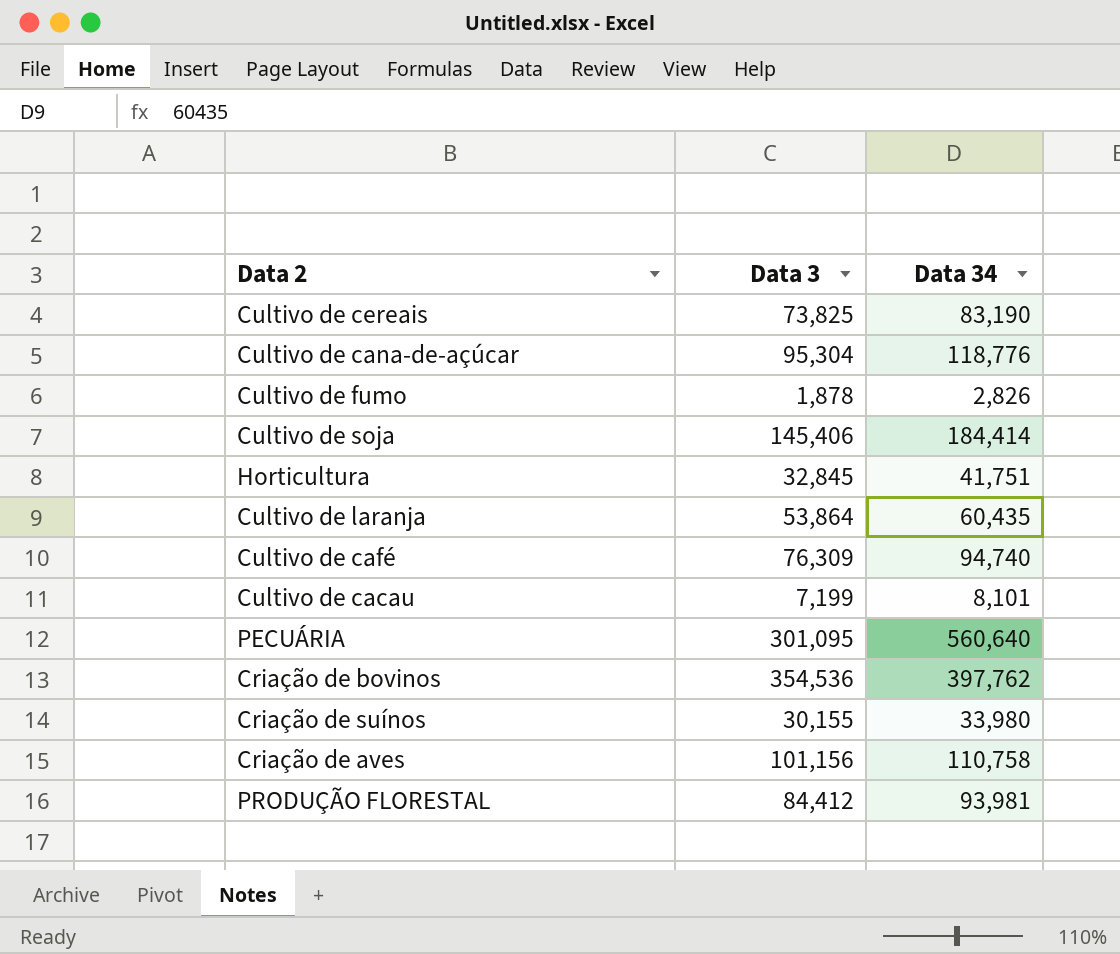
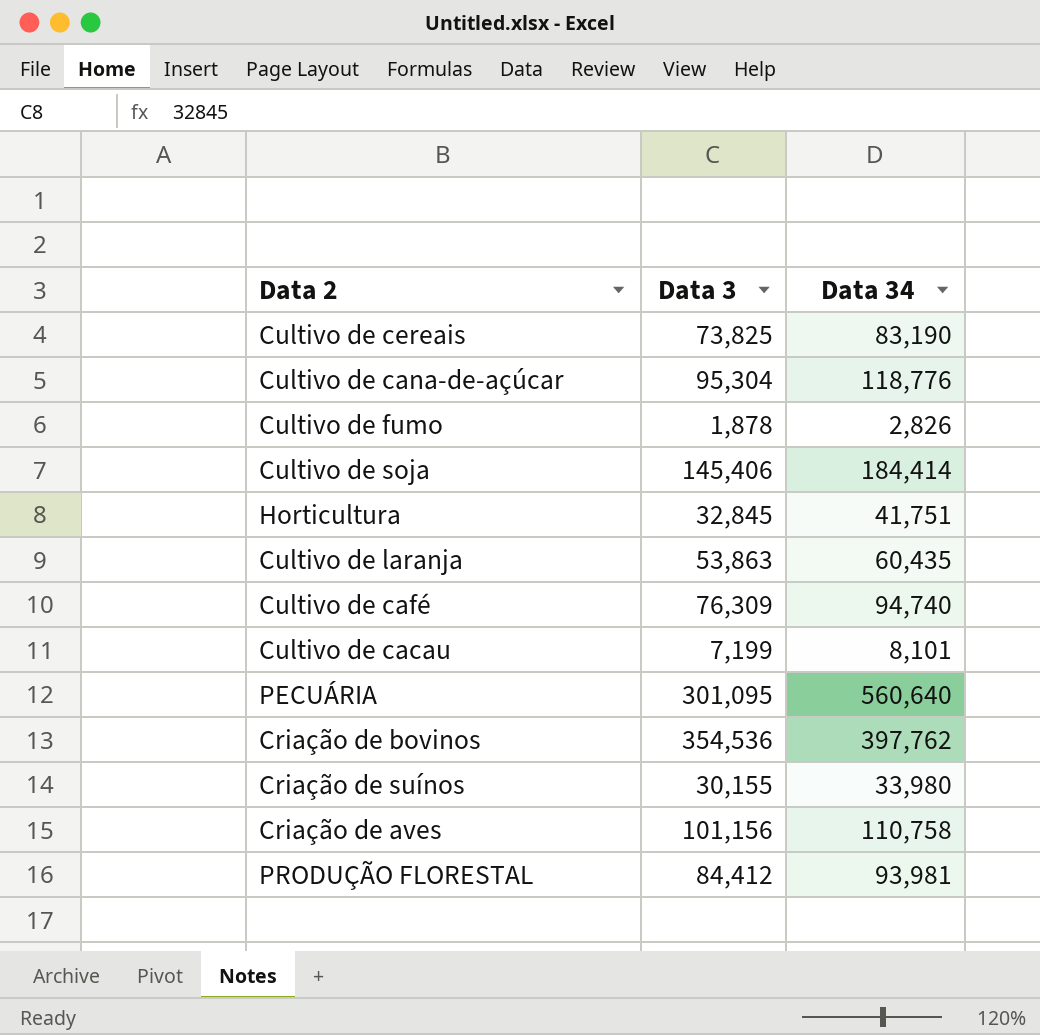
Cultivo de laranja | Data 3: 53,864 -> 53,863

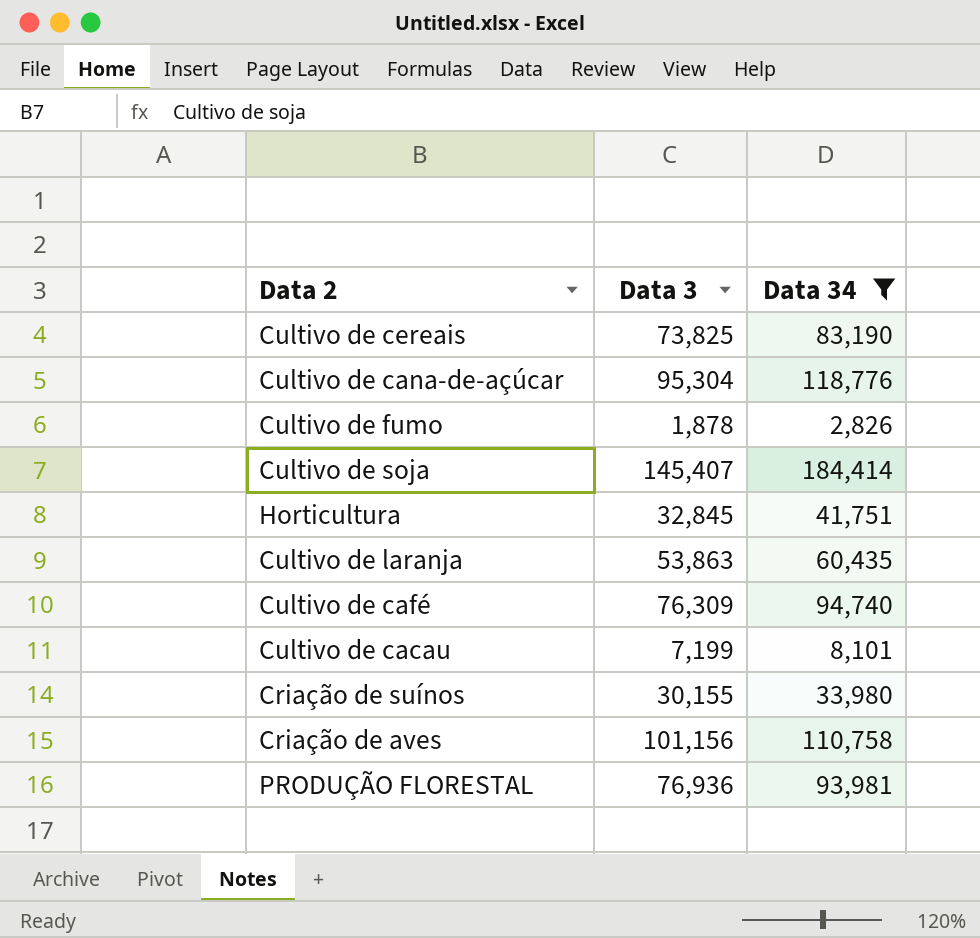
filter: none -> Data 34 <= 184,414
Cultivo de soja | Data 3: 145,406 -> 145,407
PRODUÇÃO FLORESTAL | Data 3: 84,412 -> 76,936

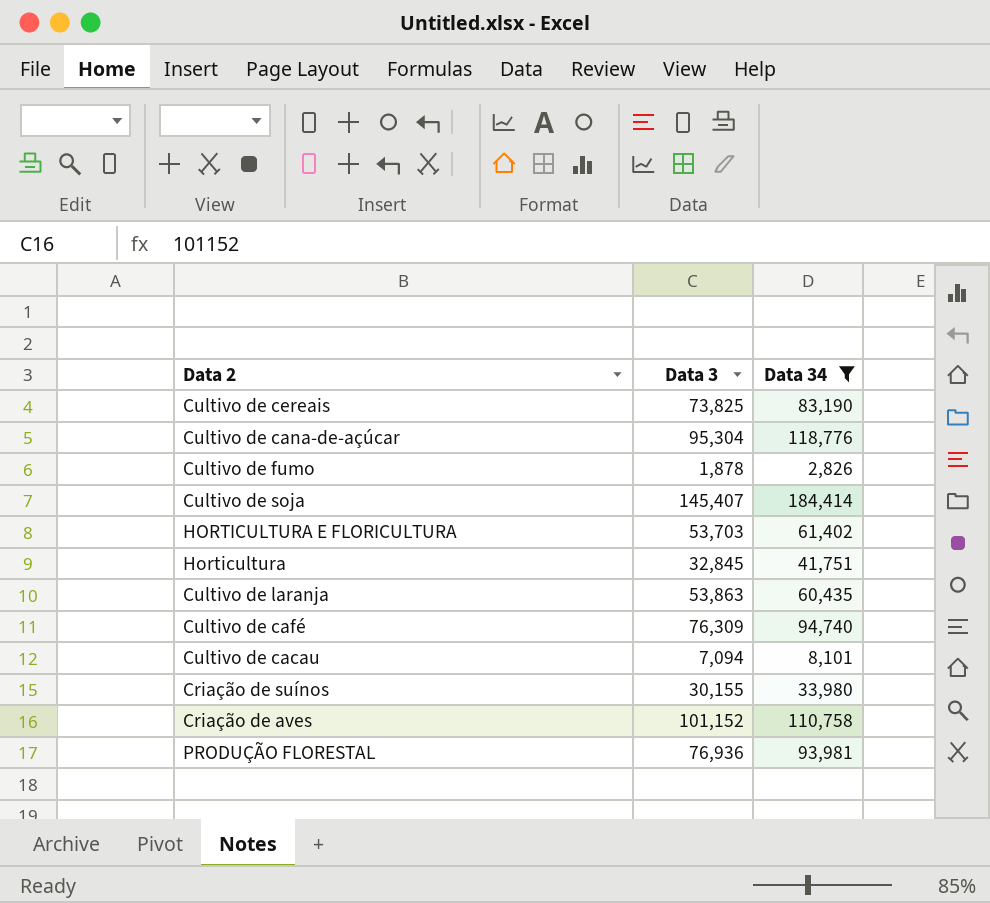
row HORTICULTURA E FLORICULTURA: none -> 53,703 | 61,402
Cultivo de cacau | Data 3: 7,199 -> 7,094
Criação de aves | Data 3: 101,156 -> 101,152

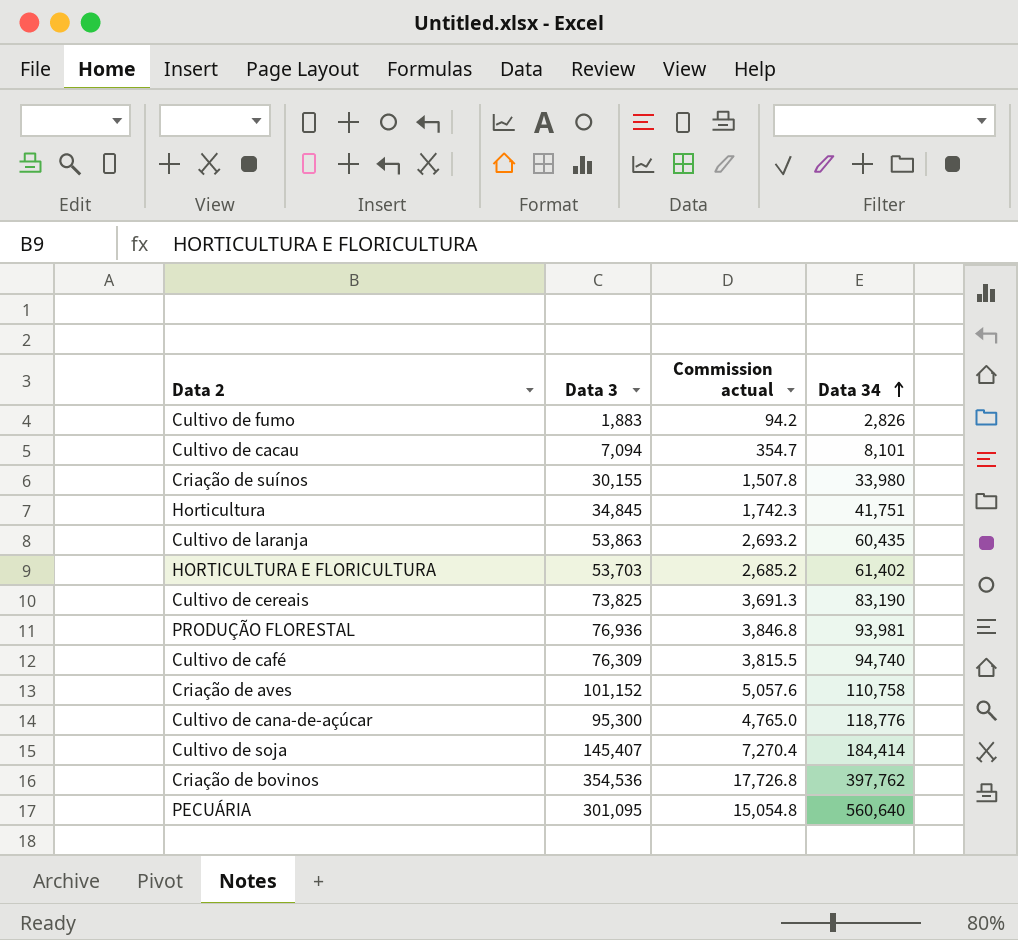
filter: Data 34 <= 184,414 -> none
row order: none -> Data 34 ascending
column Commission actual | formula: none -> [Data 3] * 0.05
Cultivo de fumo | Data 3: 1,878 -> 1,883
Horticultura | Data 3: 32,845 -> 34,845
Cultivo de cana-de-açúcar | Data 3: 95,304 -> 95,300

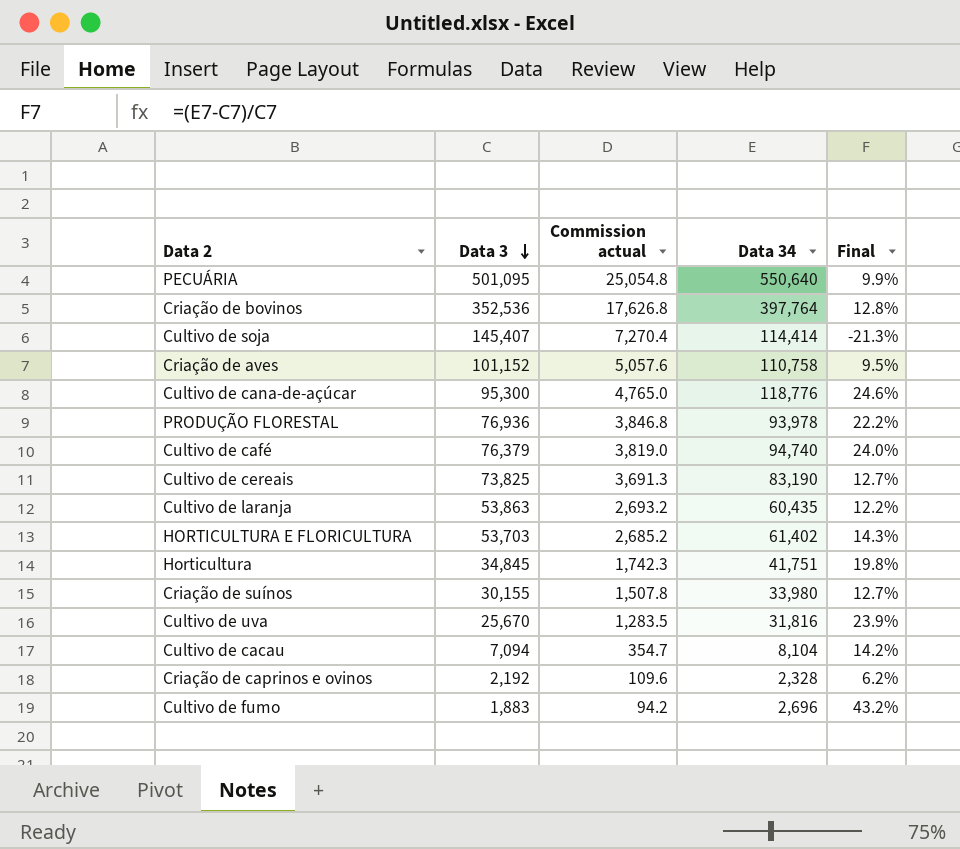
row order: Data 34 ascending -> Data 3 descending
column Final | formula: none -> ([Data 34] - [Data 3]) / [Data 3]
PECUÁRIA | Data 3: 301,095 -> 501,095
PECUÁRIA | Commission actual: 15,054.8 -> 25,054.8
PECUÁRIA | Data 34: 560,640 -> 550,640
Criação de bovinos | Data 3: 354,536 -> 352,536
Criação de bovinos | Commission actual: 17,726.8 -> 17,626.8
Criação de bovinos | Data 34: 397,762 -> 397,764
Cultivo de soja | Data 34: 184,414 -> 114,414
PRODUÇÃO FLORESTAL | Data 34: 93,981 -> 93,978
Cultivo de café | Data 3: 76,309 -> 76,379
Cultivo de café | Commission actual: 3,815.5 -> 3,819.0
row Cultivo de uva: none -> 25,670 | 1,283.5 | 31,816 | 23.9%
Cultivo de cacau | Data 34: 8,101 -> 8,104
row Criação de caprinos e ovinos: none -> 2,192 | 109.6 | 2,328 | 6.2%
Cultivo de fumo | Data 34: 2,826 -> 2,696

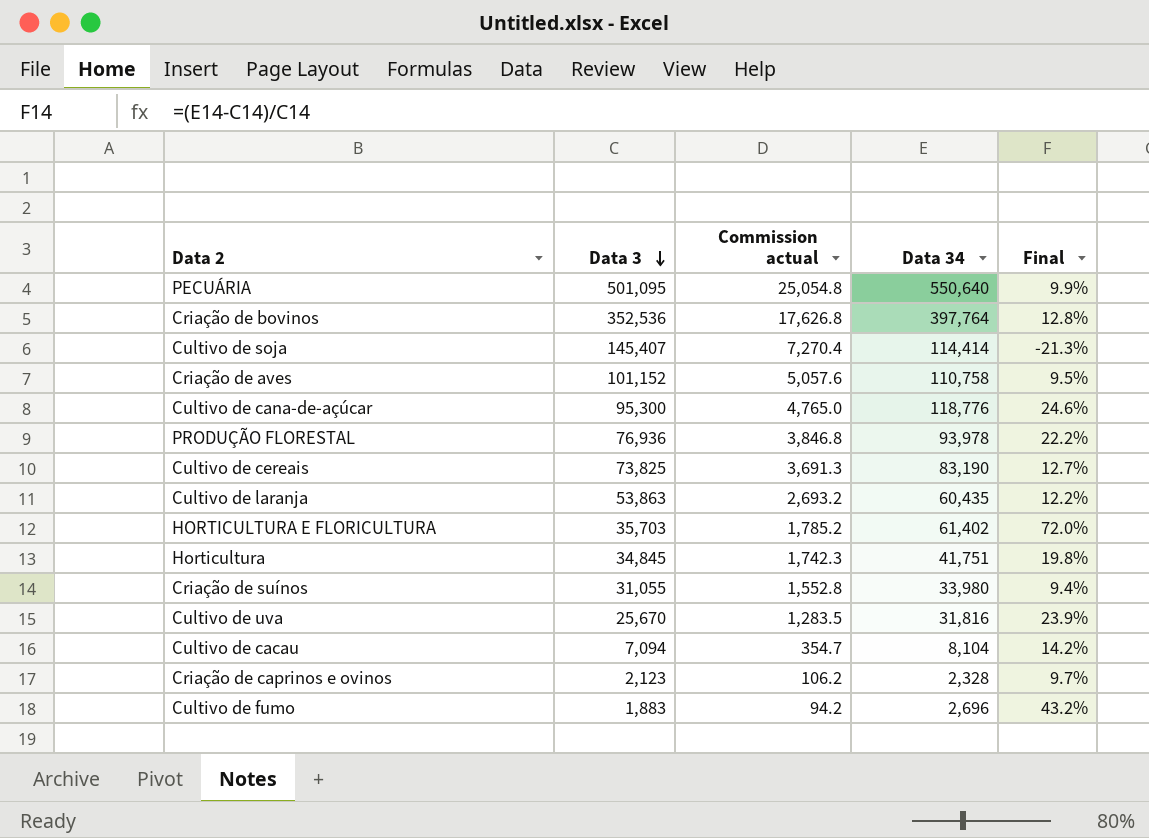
row Cultivo de café: 76,379 | 3,819.0 | 94,740 | 24.0% -> none
HORTICULTURA E FLORICULTURA | Data 3: 53,703 -> 35,703
HORTICULTURA E FLORICULTURA | Commission actual: 2,685.2 -> 1,785.2
HORTICULTURA E FLORICULTURA | Final: 14.3% -> 72.0%
Criação de suínos | Data 3: 30,155 -> 31,055
Criação de suínos | Commission actual: 1,507.8 -> 1,552.8
Criação de suínos | Final: 12.7% -> 9.4%
Criação de caprinos e ovinos | Data 3: 2,192 -> 2,123
Criação de caprinos e ovinos | Commission actual: 109.6 -> 106.2
Criação de caprinos e ovinos | Final: 6.2% -> 9.7%

